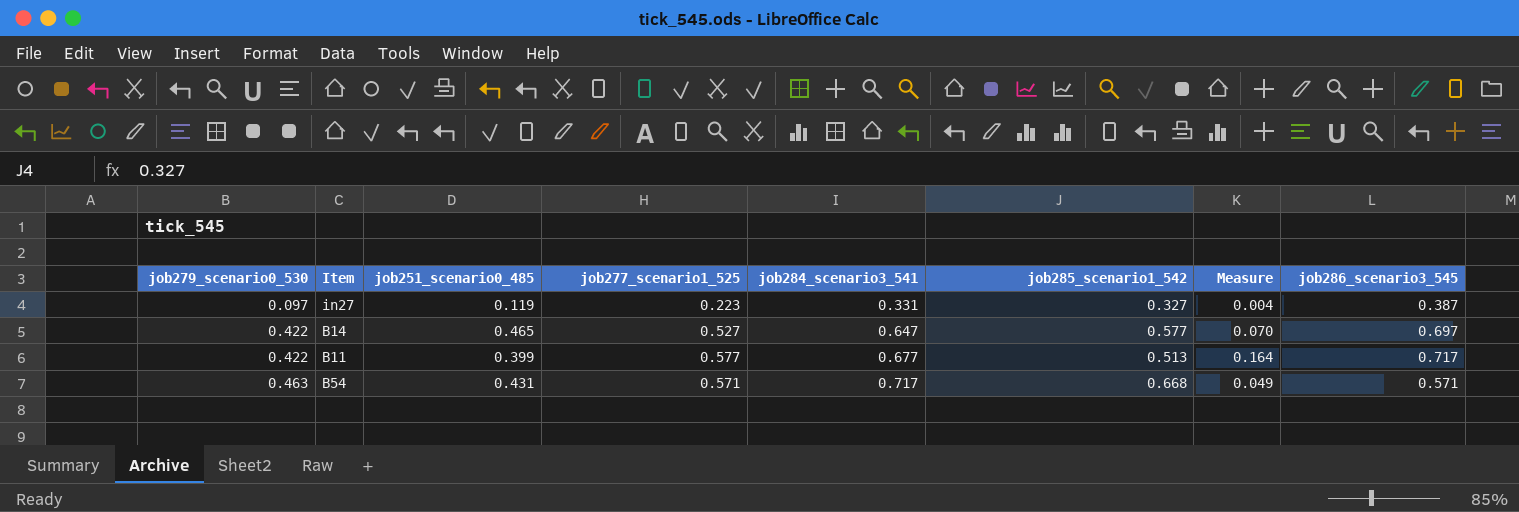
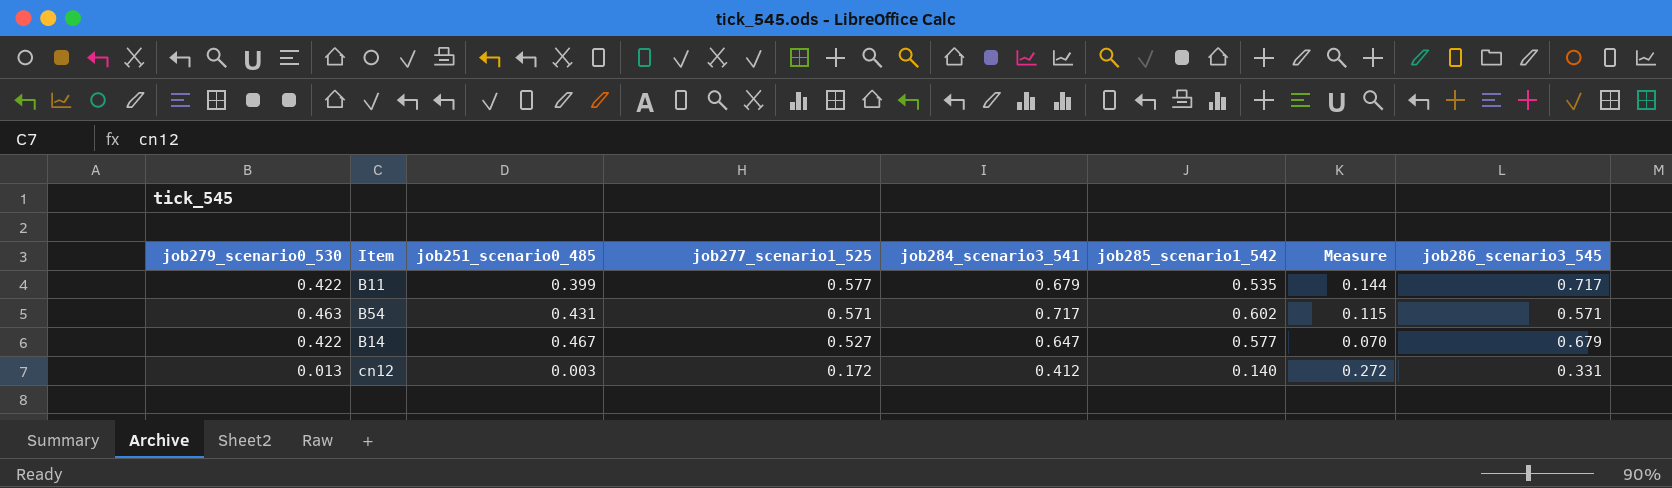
row order: job279_scenario0_530 ascending -> job277_scenario1_525 descending
row in27: 0.097 | 0.119 | 0.223 | 0.331 | 0.327 | 0.004 | 0.387 -> none
B11 | job284_scenario3_541: 0.677 -> 0.679
B11 | job285_scenario1_542: 0.513 -> 0.535
B11 | Measure: 0.164 -> 0.144
B54 | job285_scenario1_542: 0.668 -> 0.602
B54 | Measure: 0.049 -> 0.115
B14 | job251_scenario0_485: 0.465 -> 0.467
B14 | job286_scenario3_545: 0.697 -> 0.679
row cn12: none -> 0.013 | 0.003 | 0.172 | 0.412 | 0.140 | 0.272 | 0.331

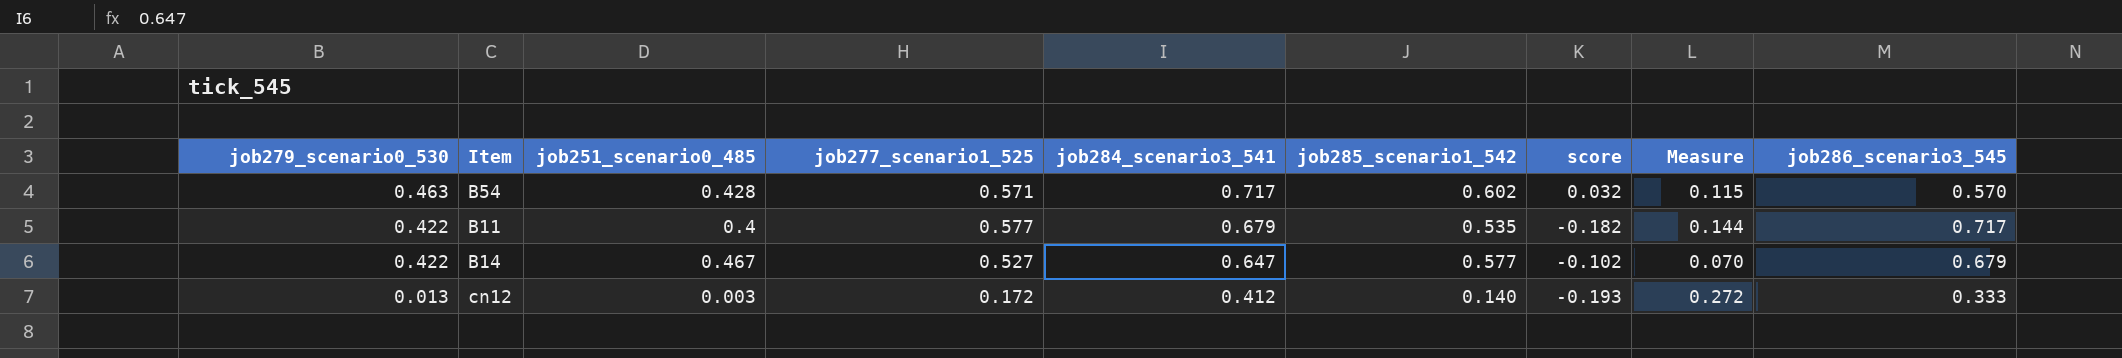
row order: job277_scenario1_525 descending -> job279_scenario0_530 descending
column score | formula: none -> [job285_scenario1_542] - [job286_scenario3_545]
B54 | job251_scenario0_485: 0.431 -> 0.428
B54 | job286_scenario3_545: 0.571 -> 0.570
B11 | job251_scenario0_485: 0.399 -> 0.4
cn12 | job286_scenario3_545: 0.331 -> 0.333

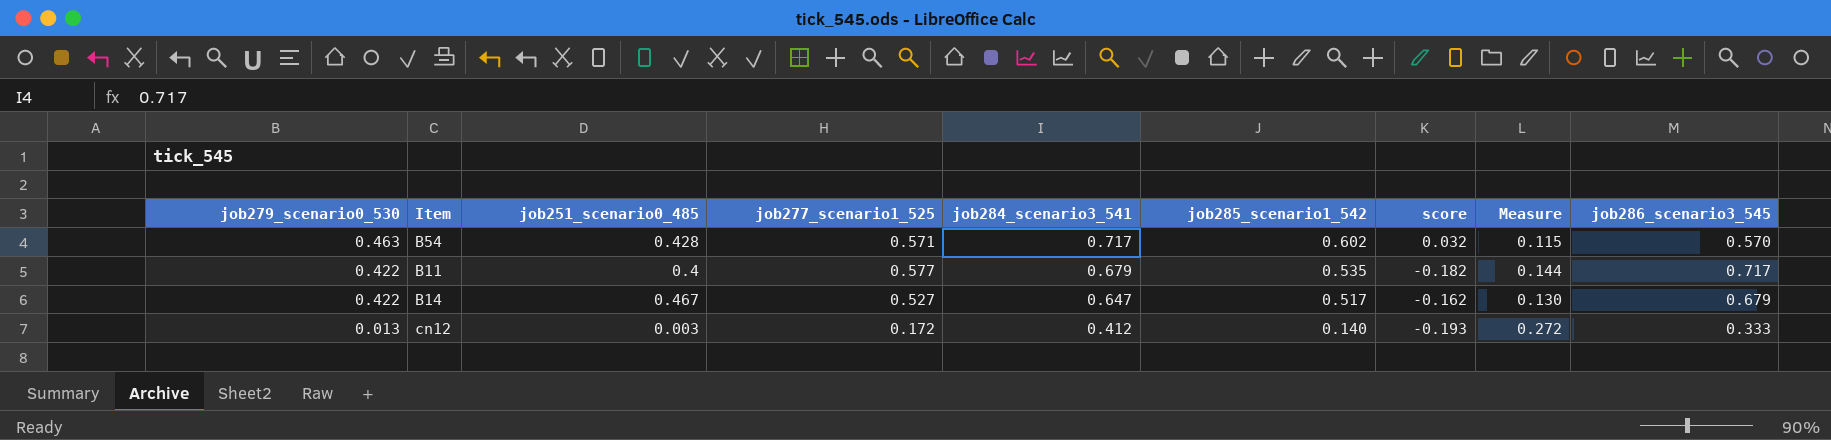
B14 | job285_scenario1_542: 0.577 -> 0.517
B14 | score: -0.102 -> -0.162
B14 | Measure: 0.070 -> 0.130

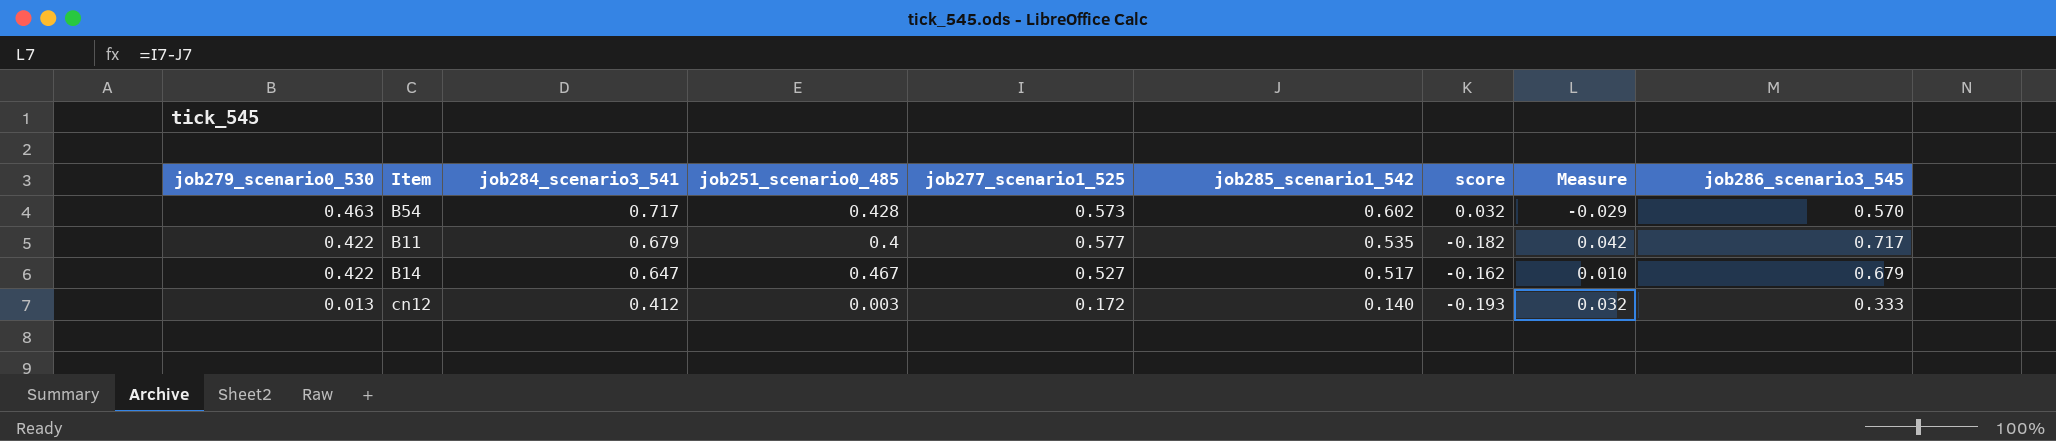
column job284_scenario3_541 | position: 5 -> 3
column Measure | formula: [job284_scenario3_541] - [job285_scenario1_542] -> [job277_scenario1_525] - [job285_scenario1_542]
B54 | job277_scenario1_525: 0.571 -> 0.573

